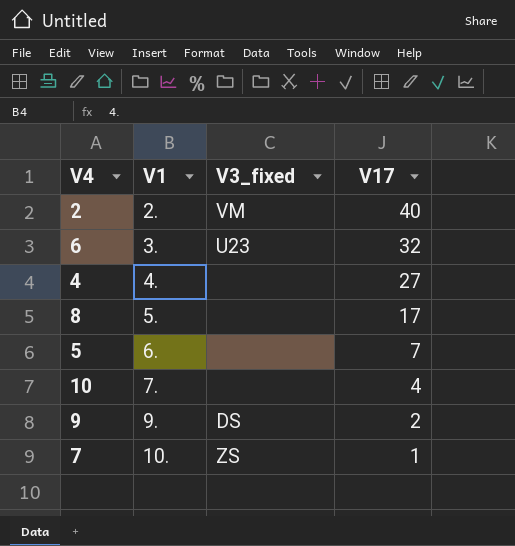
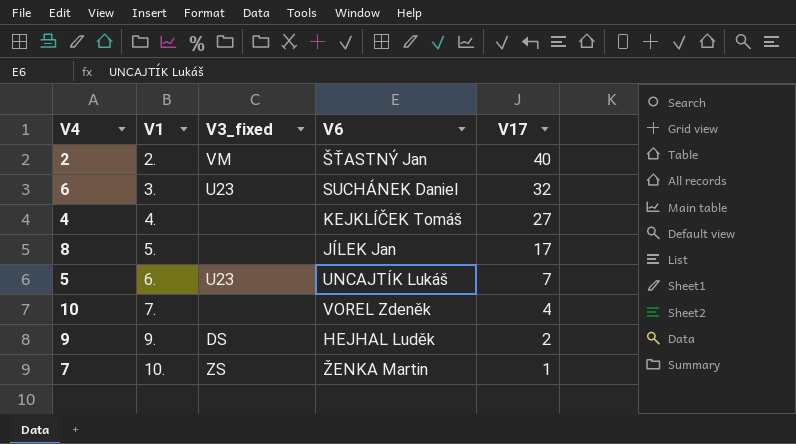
column V6 | position: none -> 4
5 | V3_fixed: none -> U23

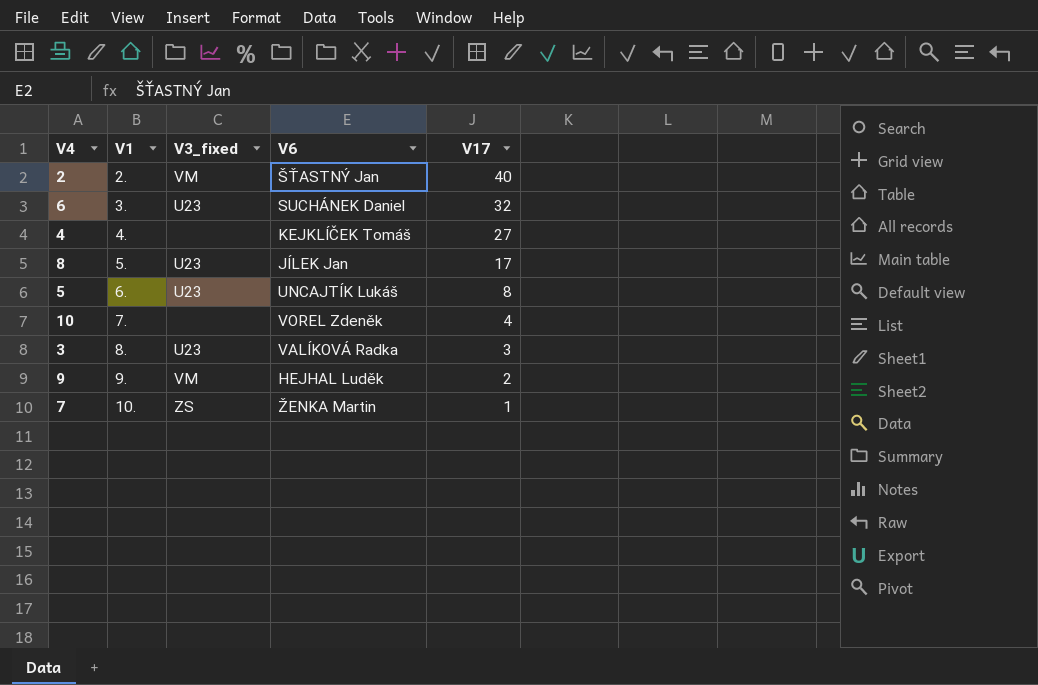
8 | V3_fixed: none -> U23
5 | V17: 7 -> 8
row 3: none -> 8. | U23 | VALÍKOVÁ Radka | 3
9 | V3_fixed: DS -> VM

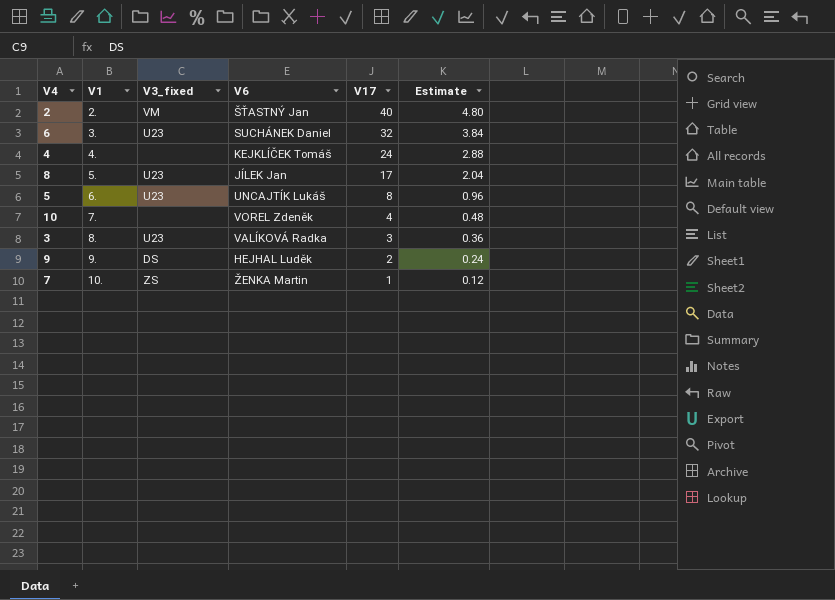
column Estimate | formula: none -> [V17] * 0.12
4 | V17: 27 -> 24
9 | V3_fixed: VM -> DS

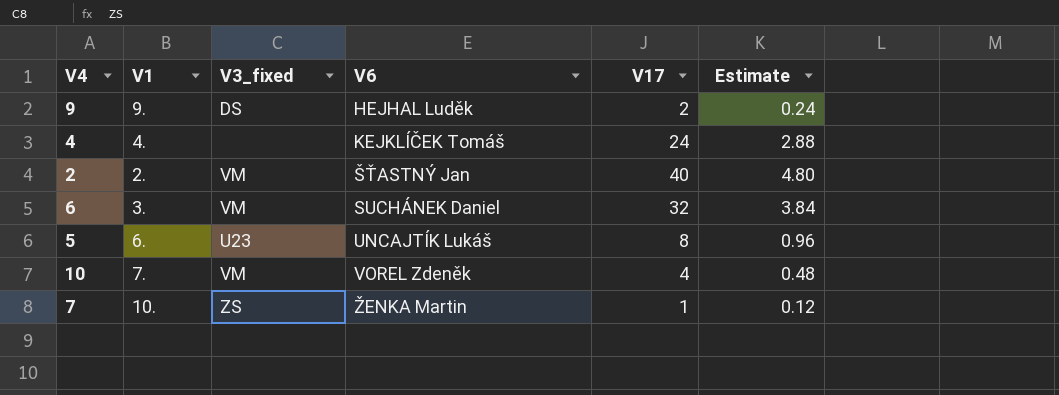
row order: V1 ascending -> V6 ascending
row 8: 5. | U23 | JÍLEK Jan | 17 | 2.04 -> none
row 3: 8. | U23 | VALÍKOVÁ Radka | 3 | 0.36 -> none
6 | V3_fixed: U23 -> VM
10 | V3_fixed: none -> VM

